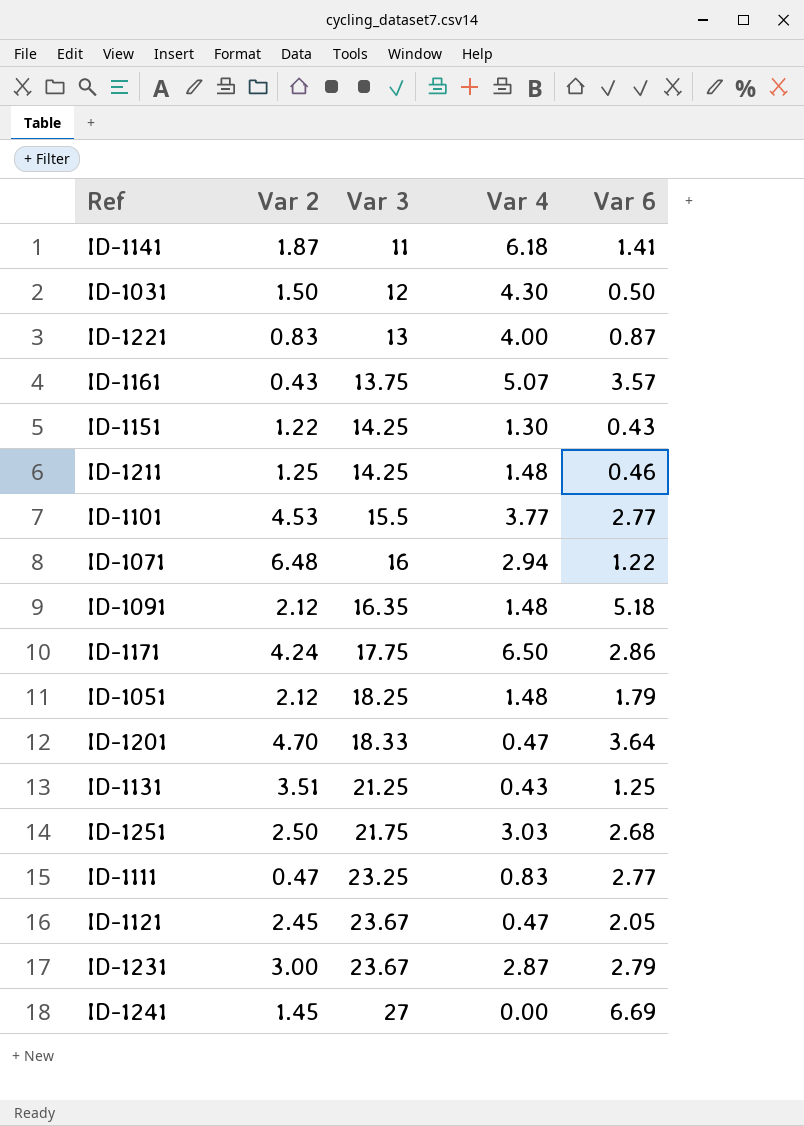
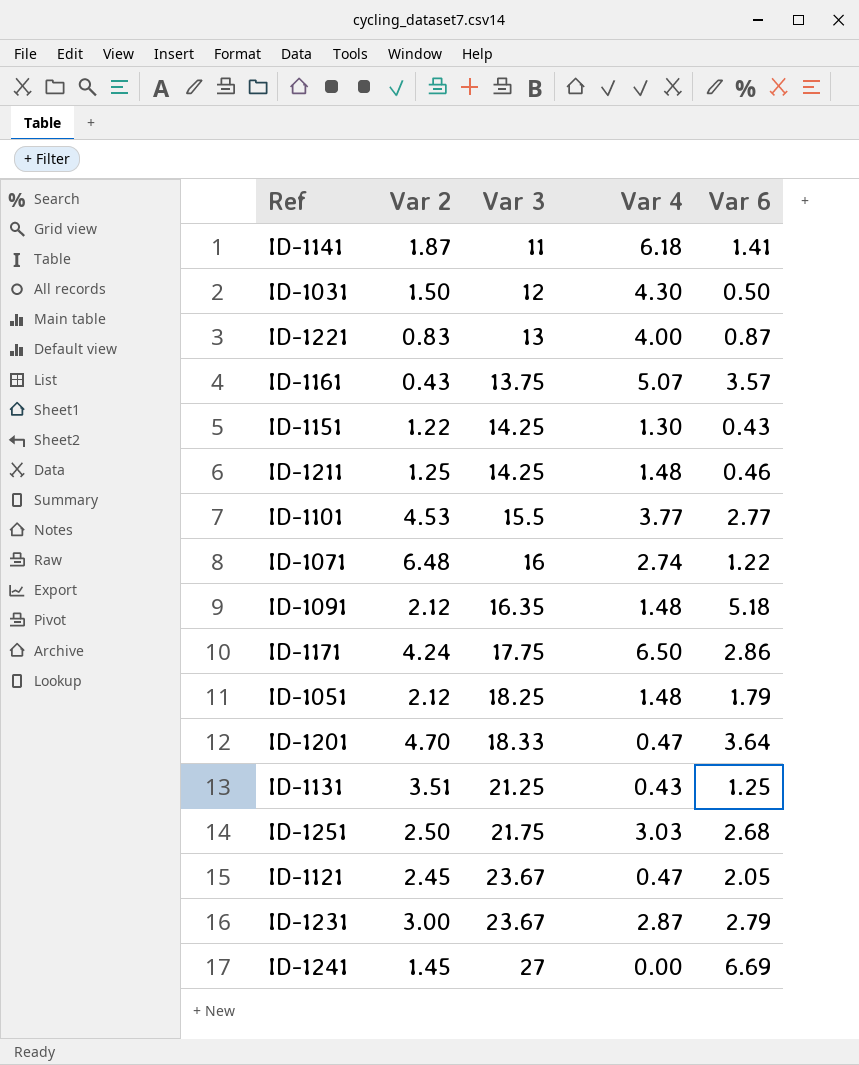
row ID-1111: 0.47 | 23.25 | 0.83 | 2.77 -> none
ID-1071 | Var 4: 2.94 -> 2.74

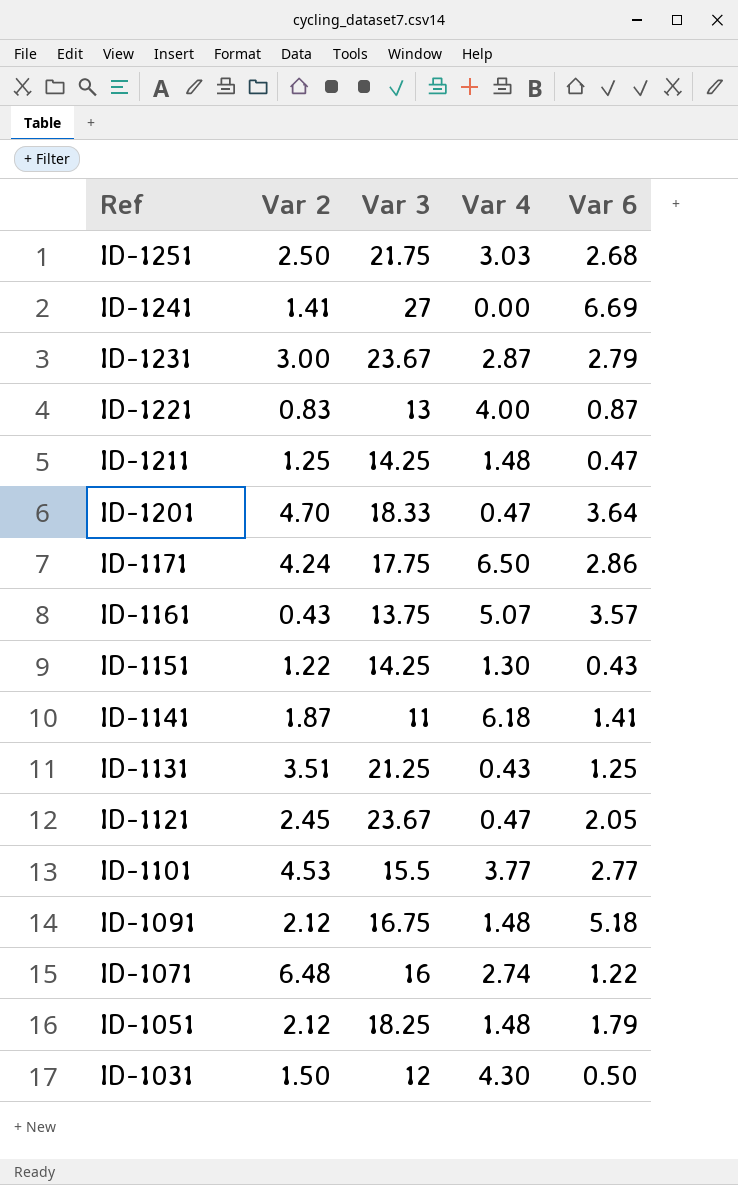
row order: Var 3 ascending -> Ref descending
ID-1241 | Var 2: 1.45 -> 1.41
ID-1211 | Var 6: 0.46 -> 0.47
ID-1091 | Var 3: 16.35 -> 16.75

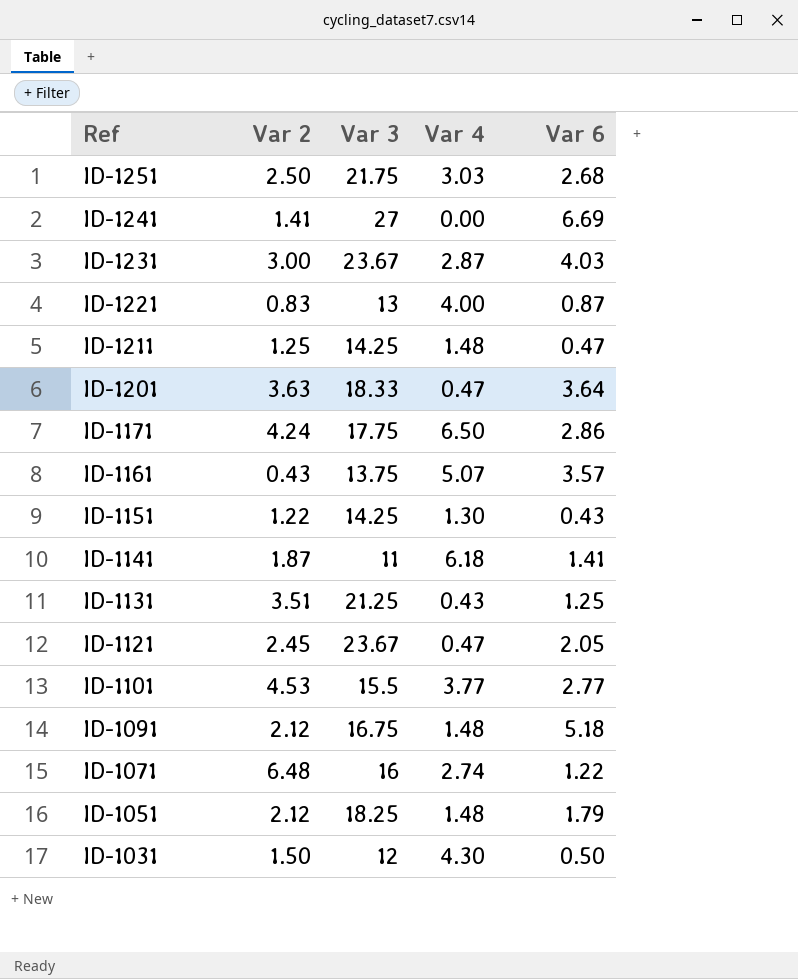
ID-1231 | Var 6: 2.79 -> 4.03
ID-1201 | Var 2: 4.70 -> 3.63

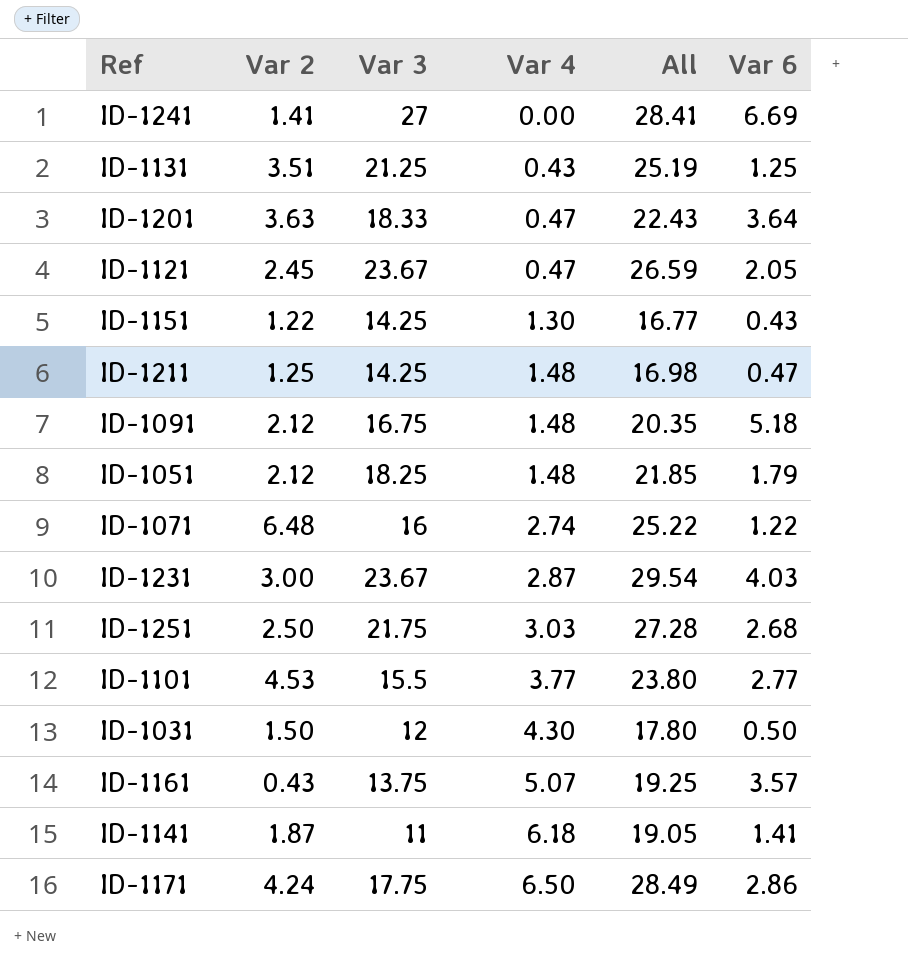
row order: Ref descending -> Var 4 ascending
column All | formula: none -> [Var 2] + [Var 3] + [Var 4]
row ID-1221: 0.83 | 13 | 4.00 | 0.87 -> none

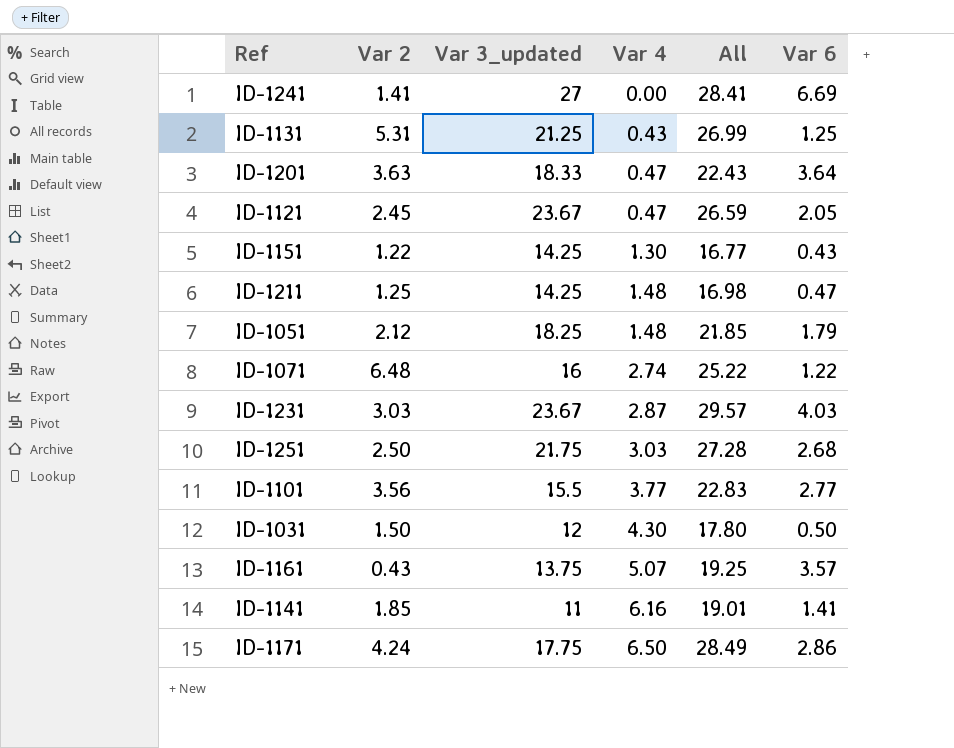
column name: Var 3 -> Var 3_updated
row ID-1091: 2.12 | 16.75 | 1.48 | 20.35 | 5.18 -> none
ID-1131 | Var 2: 3.51 -> 5.31
ID-1131 | All: 25.19 -> 26.99
ID-1231 | Var 2: 3.00 -> 3.03
ID-1231 | All: 29.54 -> 29.57
ID-1101 | Var 2: 4.53 -> 3.56
ID-1101 | All: 23.80 -> 22.83
ID-1141 | Var 2: 1.87 -> 1.85
ID-1141 | Var 4: 6.18 -> 6.16
ID-1141 | All: 19.05 -> 19.01

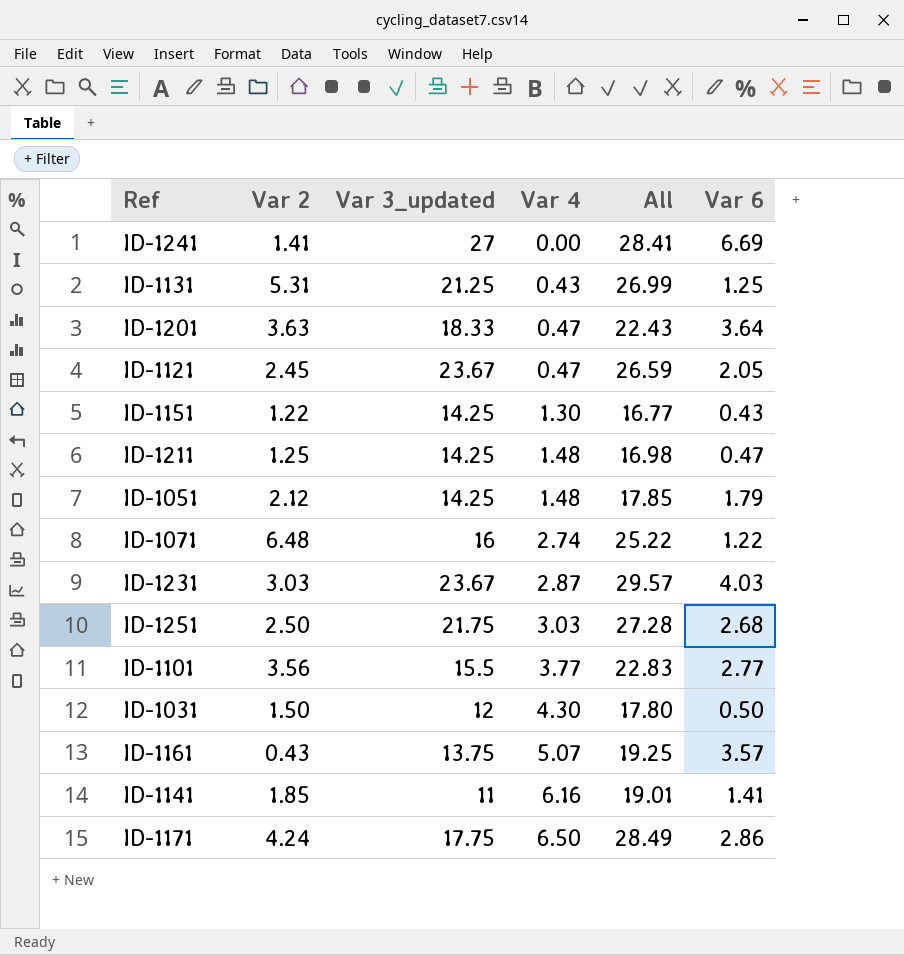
ID-1051 | Var 3_updated: 18.25 -> 14.25
ID-1051 | All: 21.85 -> 17.85

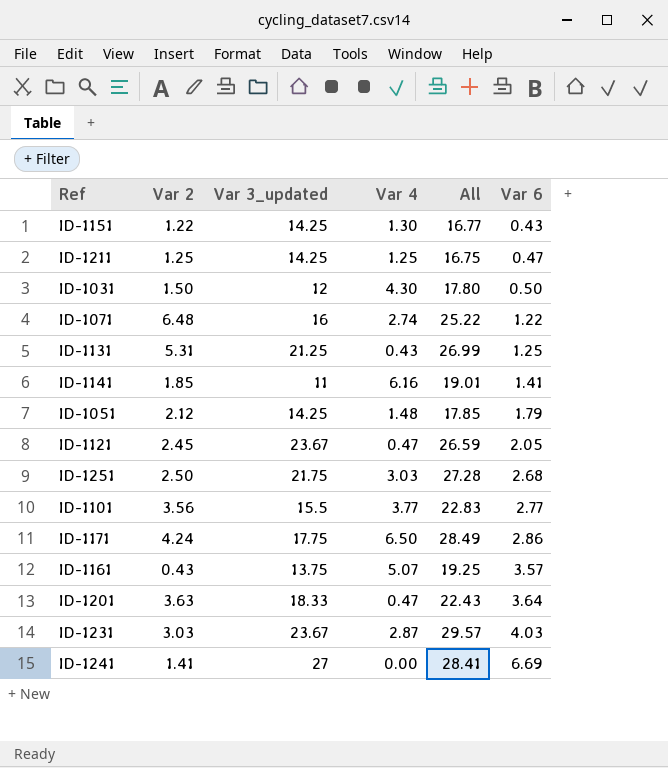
row order: Var 4 ascending -> Var 6 ascending
ID-1211 | Var 4: 1.48 -> 1.25
ID-1211 | All: 16.98 -> 16.75

